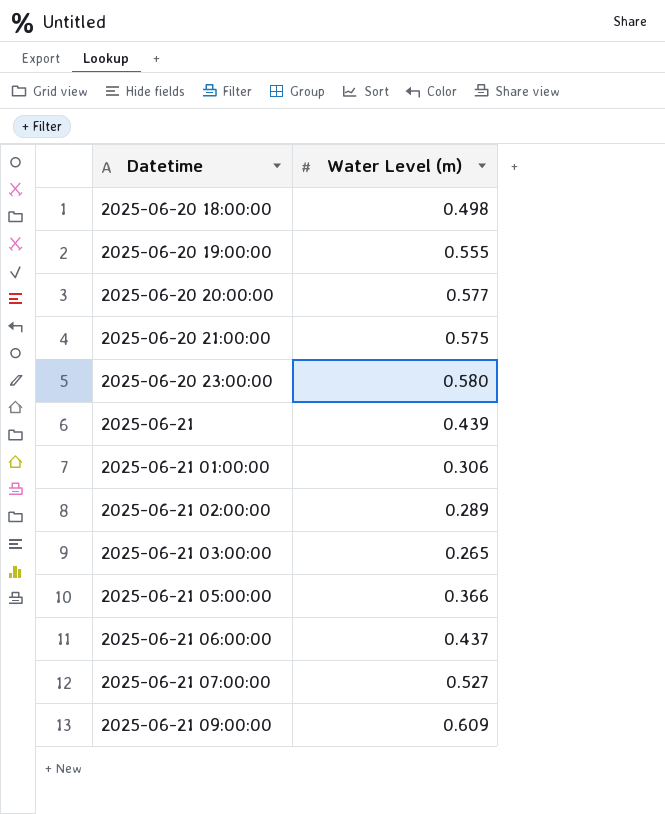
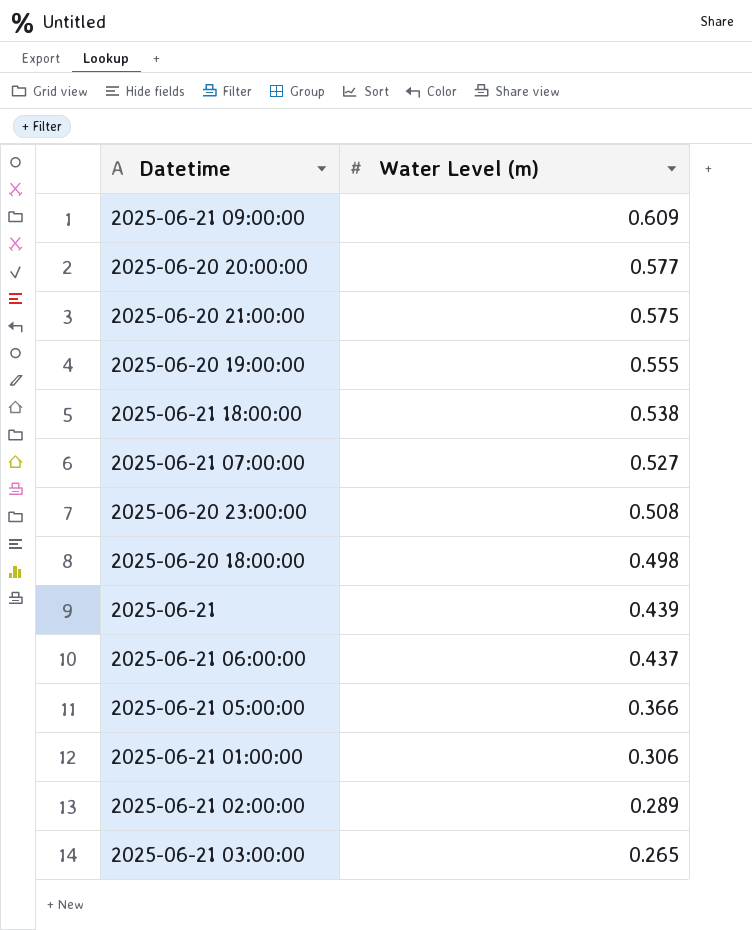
row order: Datetime ascending -> Water Level (m) descending
row 2025-06-21 18:00:00: none -> 0.538
2025-06-20 23:00:00 | Water Level (m): 0.580 -> 0.508

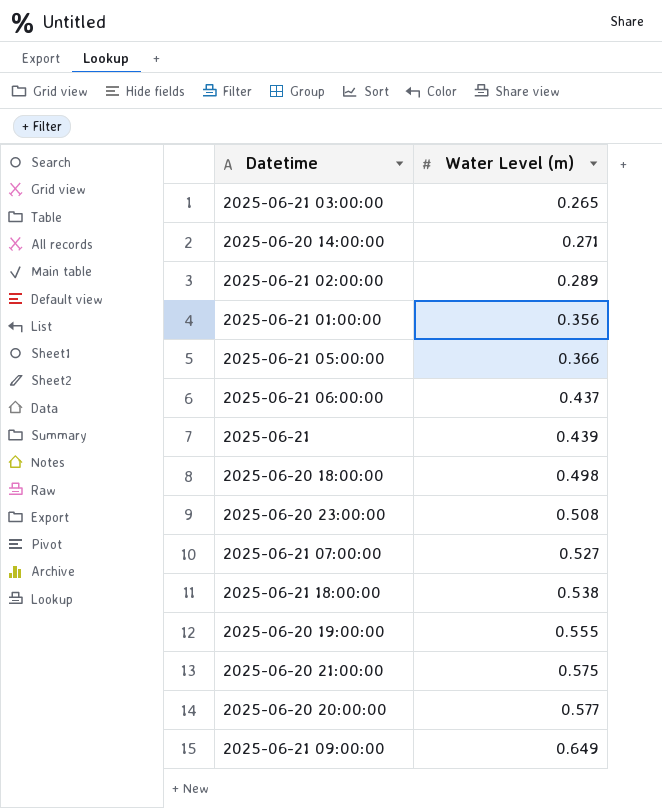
row order: Water Level (m) descending -> Water Level (m) ascending
row 2025-06-20 14:00:00: none -> 0.271
2025-06-21 01:00:00 | Water Level (m): 0.306 -> 0.356
2025-06-21 09:00:00 | Water Level (m): 0.609 -> 0.649

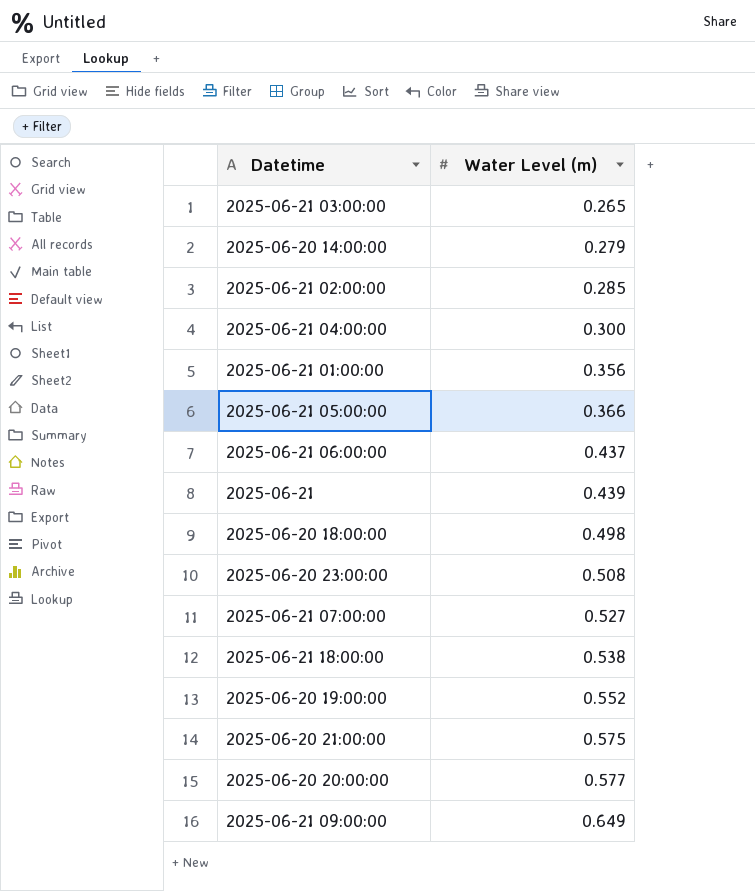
2025-06-20 14:00:00 | Water Level (m): 0.271 -> 0.279
2025-06-21 02:00:00 | Water Level (m): 0.289 -> 0.285
row 2025-06-21 04:00:00: none -> 0.300
2025-06-20 19:00:00 | Water Level (m): 0.555 -> 0.552

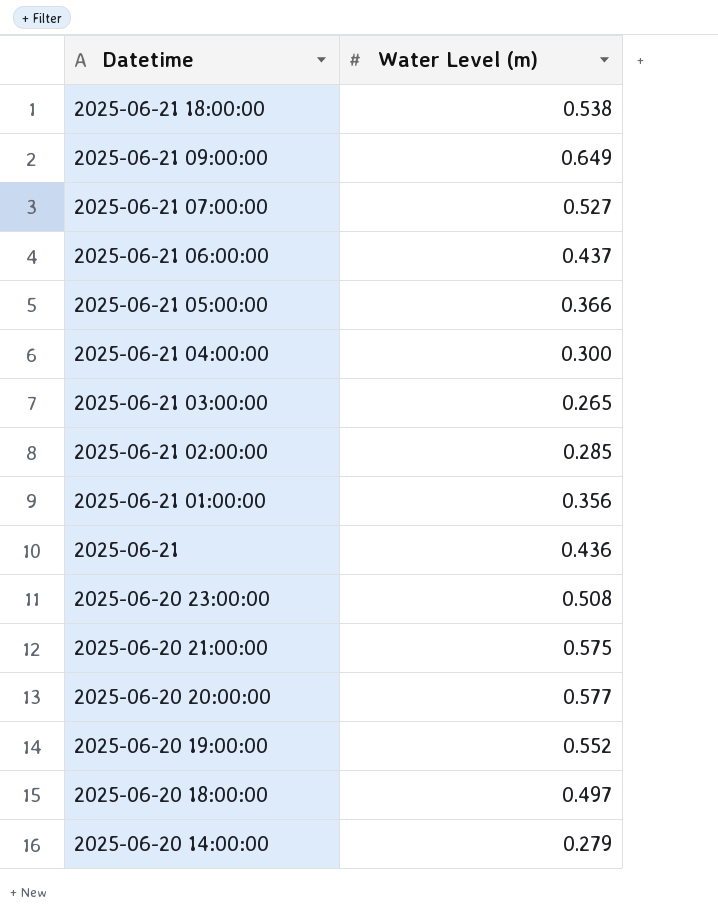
row order: Water Level (m) ascending -> Datetime descending
2025-06-21 | Water Level (m): 0.439 -> 0.436
2025-06-20 18:00:00 | Water Level (m): 0.498 -> 0.497

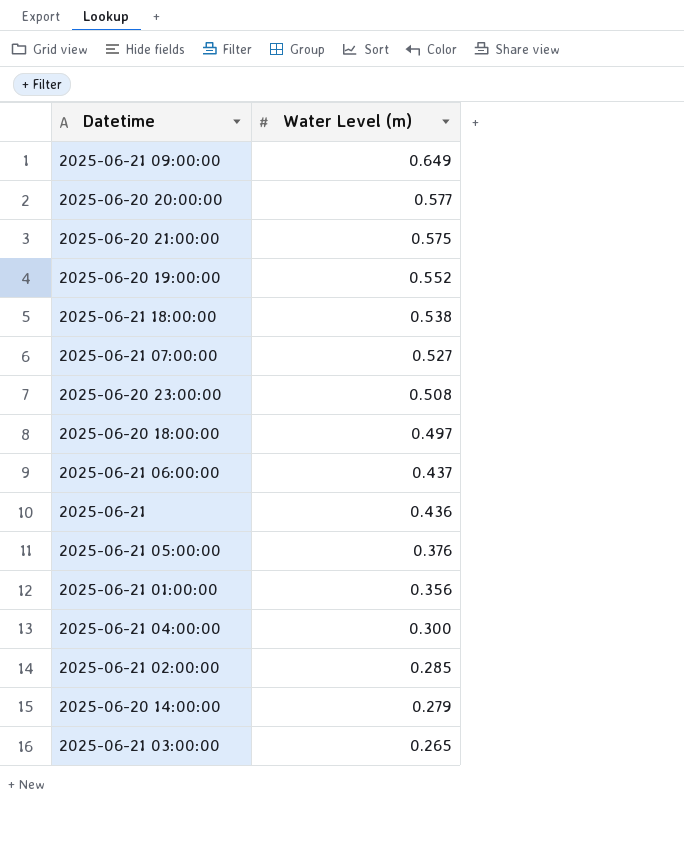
row order: Datetime descending -> Water Level (m) descending
2025-06-21 05:00:00 | Water Level (m): 0.366 -> 0.376

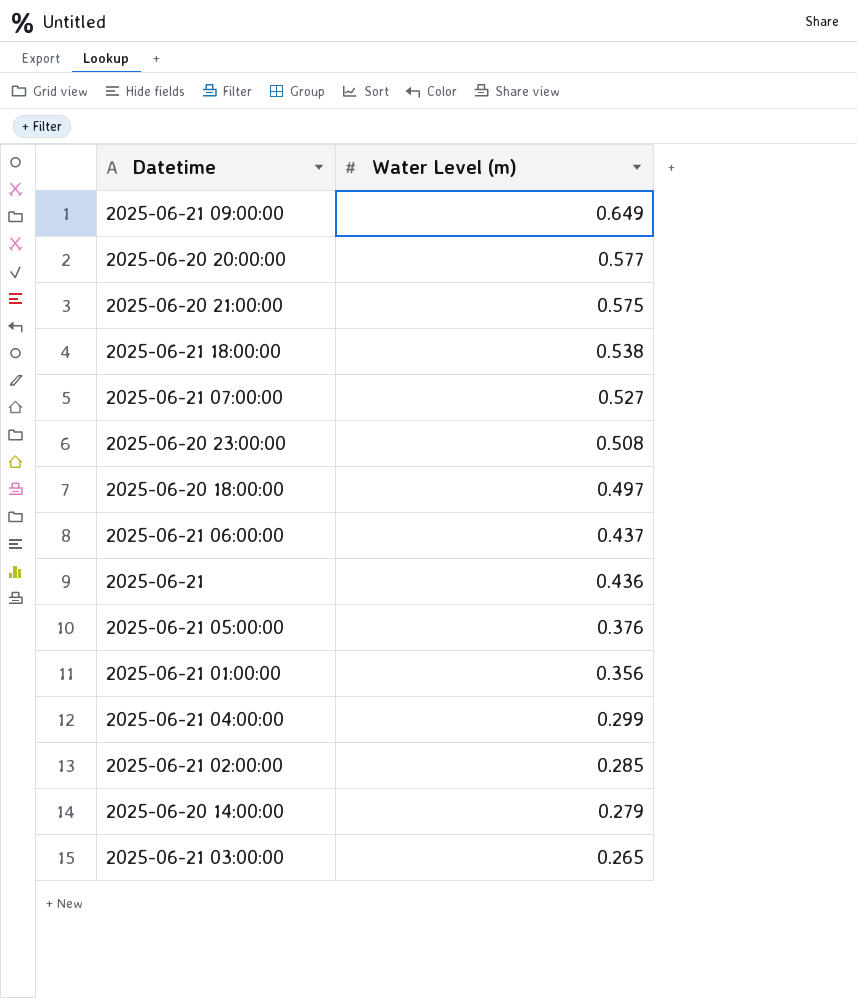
row 2025-06-20 19:00:00: 0.552 -> none
2025-06-21 04:00:00 | Water Level (m): 0.300 -> 0.299

